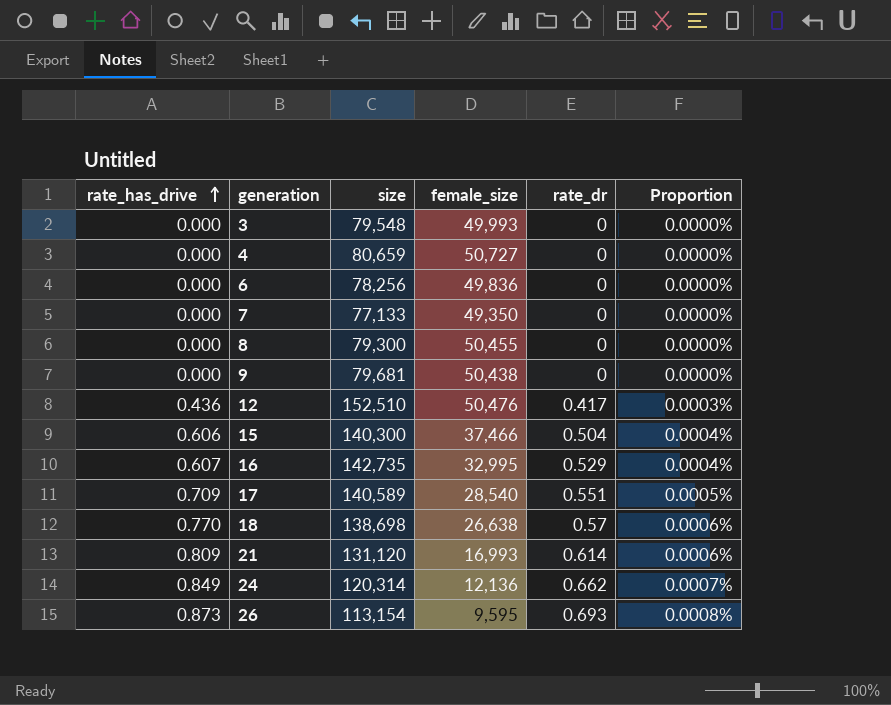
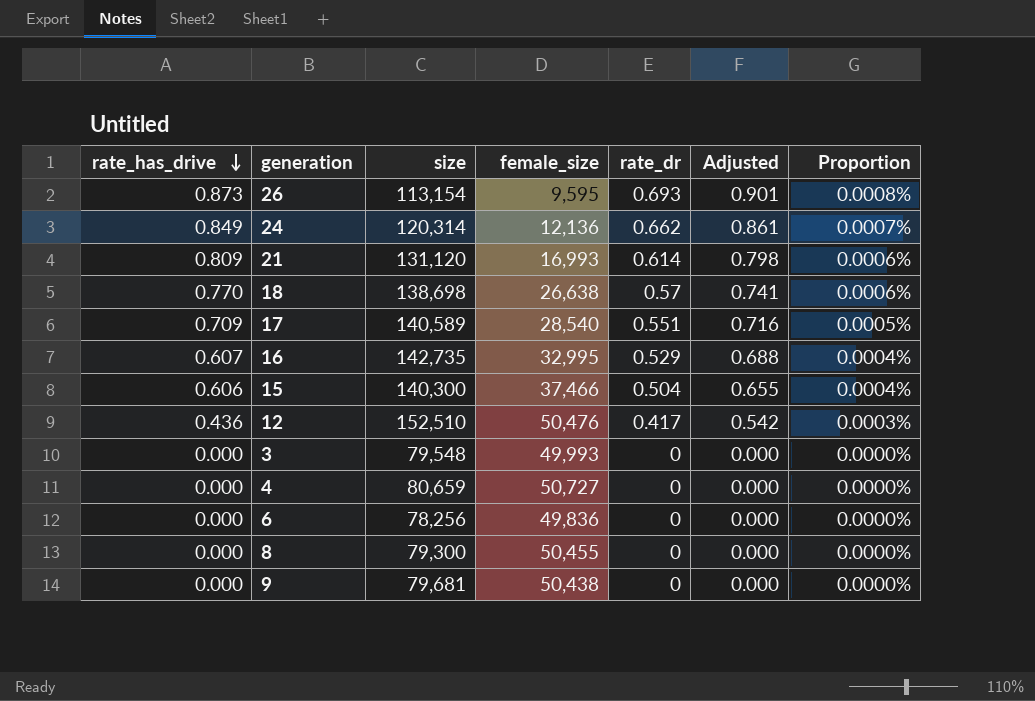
row order: rate_has_drive ascending -> rate_has_drive descending
column Adjusted | formula: none -> [rate_dr] * 1.3
row 7: 0.000 | 77,133 | 49,350 | 0 | 0.0000% -> none

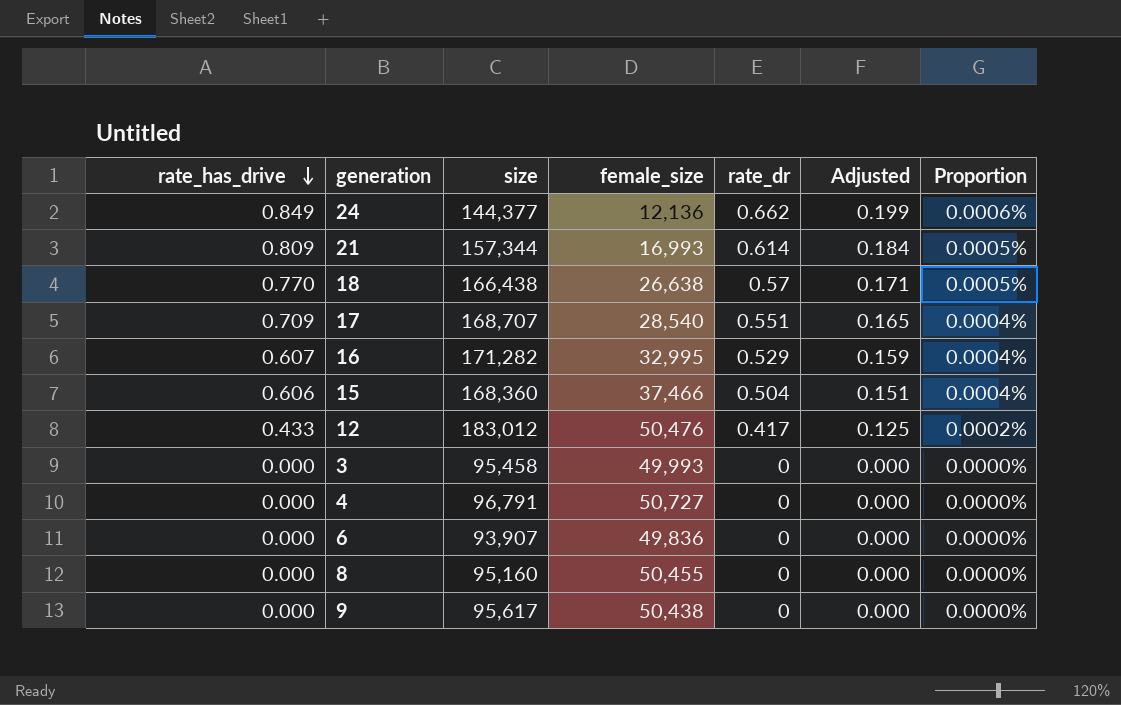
column Adjusted | formula: [rate_dr] * 1.3 -> [rate_dr] * 0.3
row 26: 0.873 | 113,154 | 9,595 | 0.693 | 0.901 | 0.0008% -> none
24 | size: 120,314 -> 144,377
24 | Proportion: 0.0007% -> 0.0006%
21 | size: 131,120 -> 157,344
21 | Proportion: 0.0006% -> 0.0005%
18 | size: 138,698 -> 166,438
18 | Proportion: 0.0006% -> 0.0005%
17 | size: 140,589 -> 168,707
17 | Proportion: 0.0005% -> 0.0004%
16 | size: 142,735 -> 171,282
15 | size: 140,300 -> 168,360
12 | rate_has_drive: 0.436 -> 0.433
12 | size: 152,510 -> 183,012
12 | Proportion: 0.0003% -> 0.0002%
3 | size: 79,548 -> 95,458
4 | size: 80,659 -> 96,791
6 | size: 78,256 -> 93,907
8 | size: 79,300 -> 95,160
9 | size: 79,681 -> 95,617

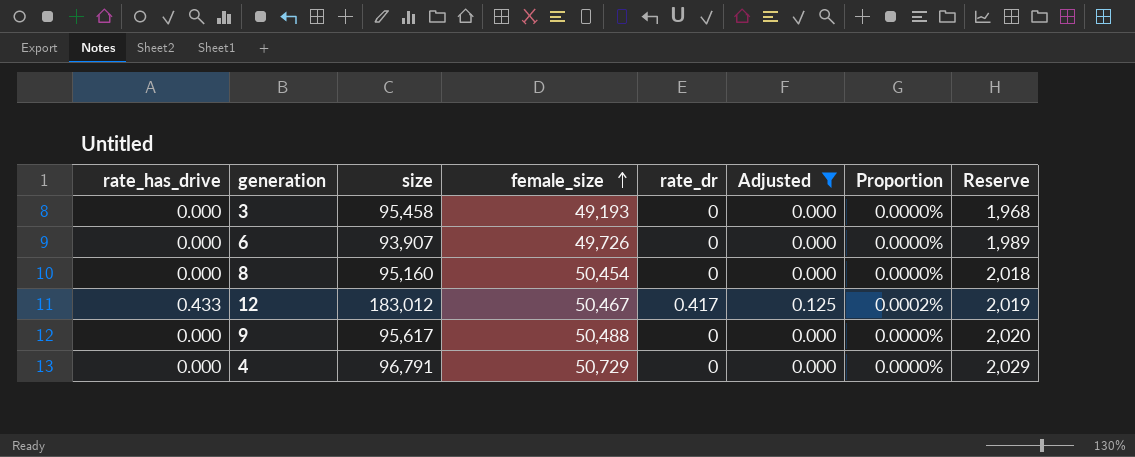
filter: none -> Adjusted <= 0.125
row order: rate_has_drive descending -> female_size ascending
column Reserve | formula: none -> [female_size] * 0.04
3 | female_size: 49,993 -> 49,193
6 | female_size: 49,836 -> 49,726
8 | female_size: 50,455 -> 50,454
12 | female_size: 50,476 -> 50,467
9 | female_size: 50,438 -> 50,488
4 | female_size: 50,727 -> 50,729

